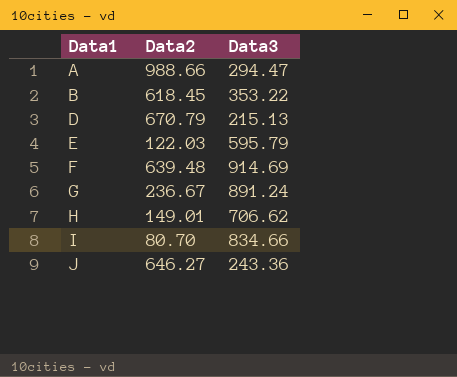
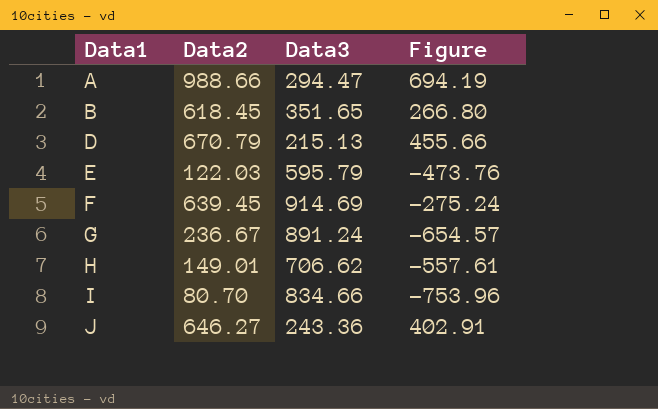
column Figure | formula: none -> [Data2] - [Data3]
B | Data3: 353.22 -> 351.65
F | Data2: 639.48 -> 639.45

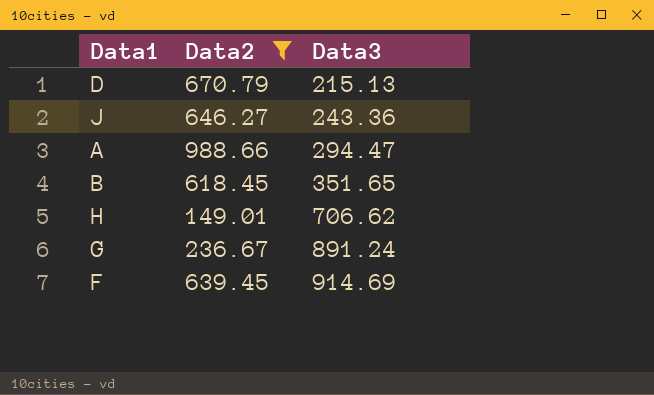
filter: none -> Data2 >= 149.01
row order: Data1 ascending -> Data3 ascending
column Figure | formula: [Data2] - [Data3] -> none

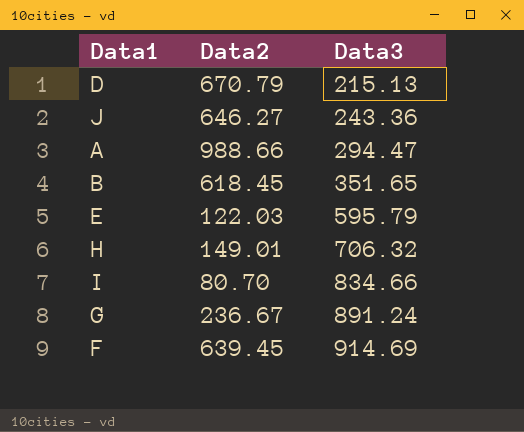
filter: Data2 >= 149.01 -> none
H | Data3: 706.62 -> 706.32

